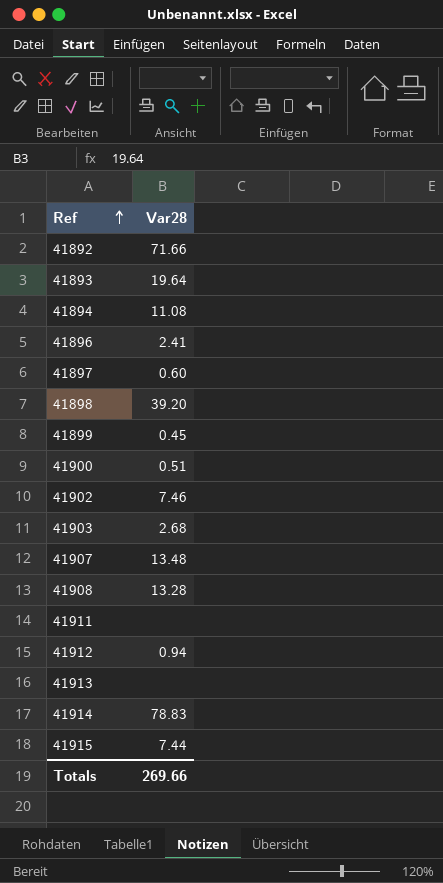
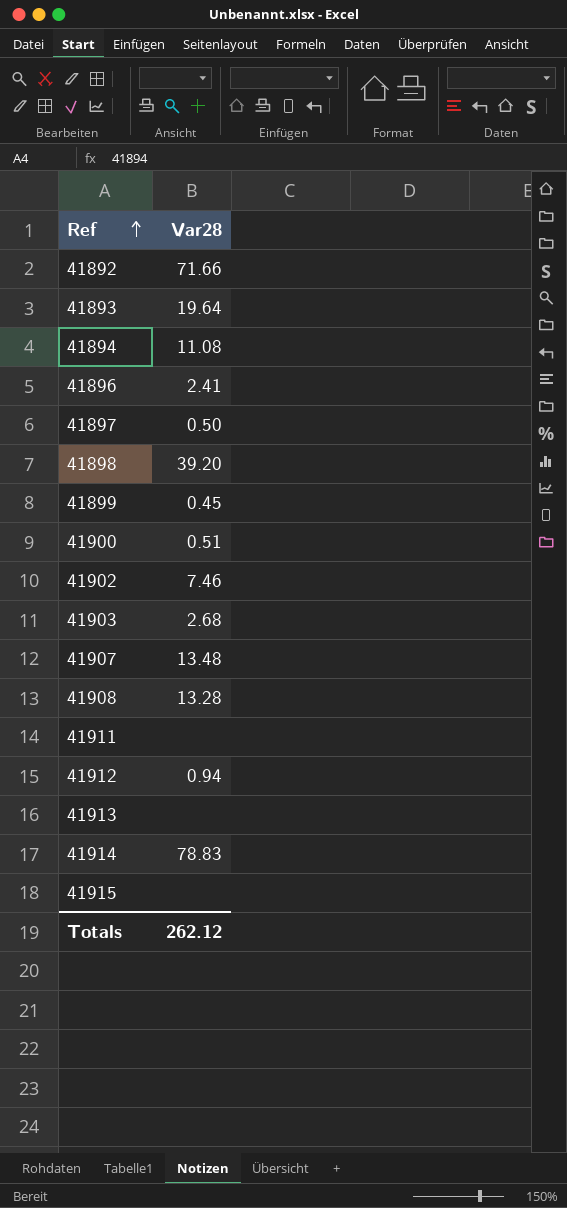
41897 | Var28: 0.60 -> 0.50
41915 | Var28: 7.44 -> none
Totals | Var28: 269.66 -> 262.12

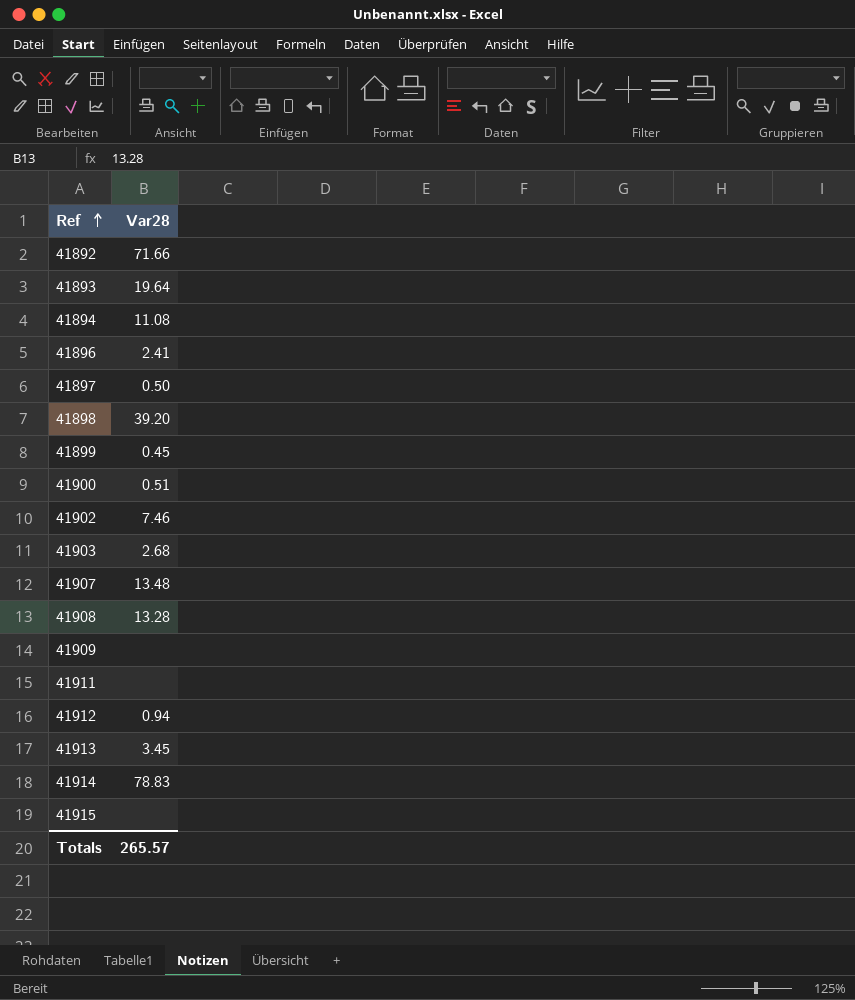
row 41909: none -> none
41913 | Var28: none -> 3.45
Totals | Var28: 262.12 -> 265.57

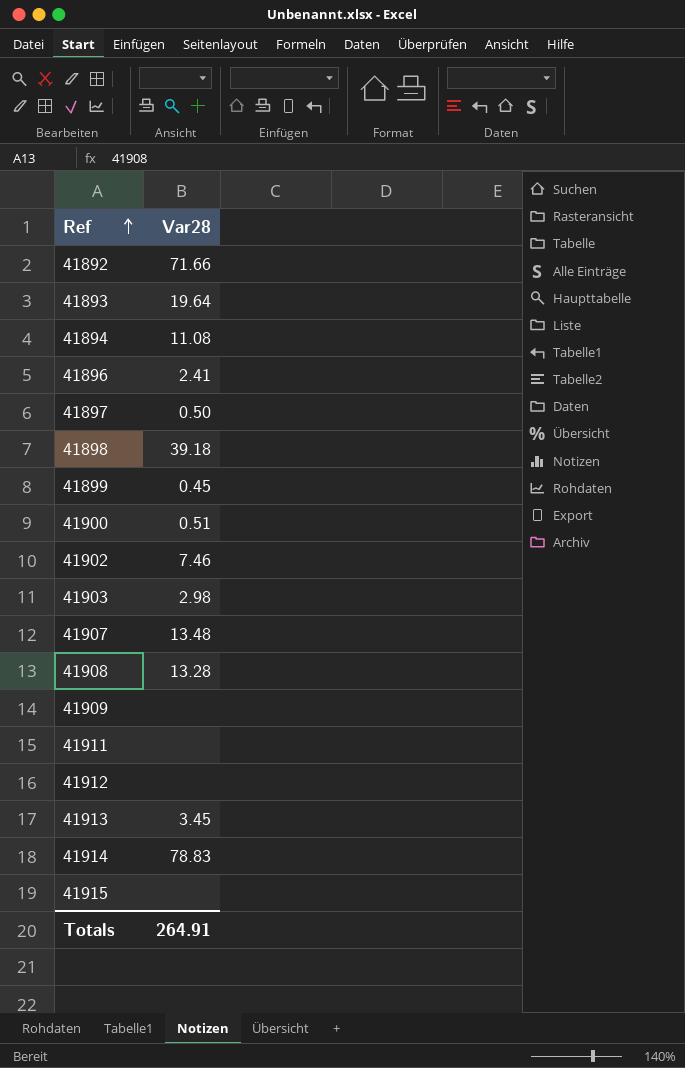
41898 | Var28: 39.20 -> 39.18
41903 | Var28: 2.68 -> 2.98
41912 | Var28: 0.94 -> none
Totals | Var28: 265.57 -> 264.91

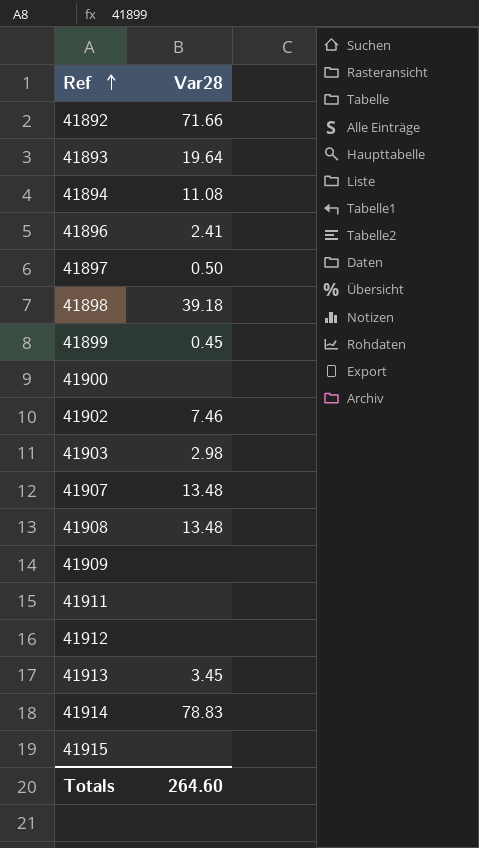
41900 | Var28: 0.51 -> none
41908 | Var28: 13.28 -> 13.48
Totals | Var28: 264.91 -> 264.60

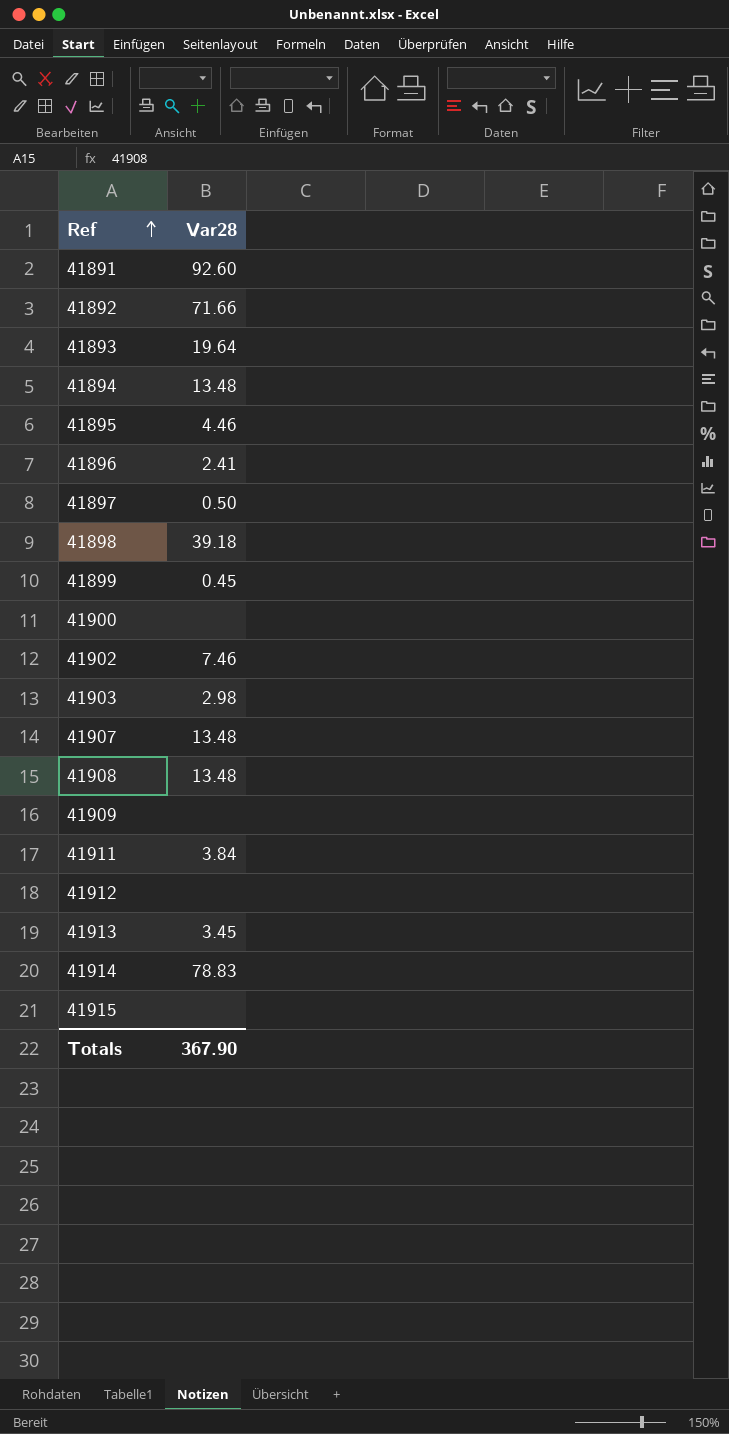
row 41891: none -> 92.60
41894 | Var28: 11.08 -> 13.48
row 41895: none -> 4.46
41911 | Var28: none -> 3.84
Totals | Var28: 264.60 -> 367.90

